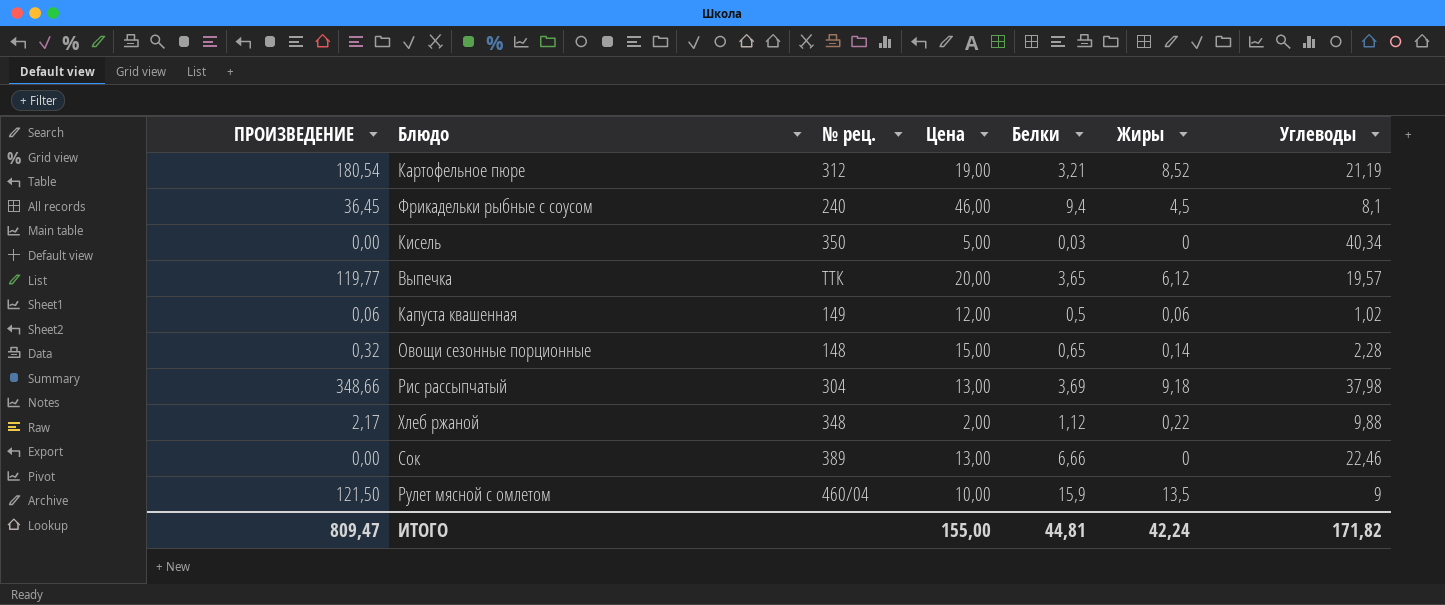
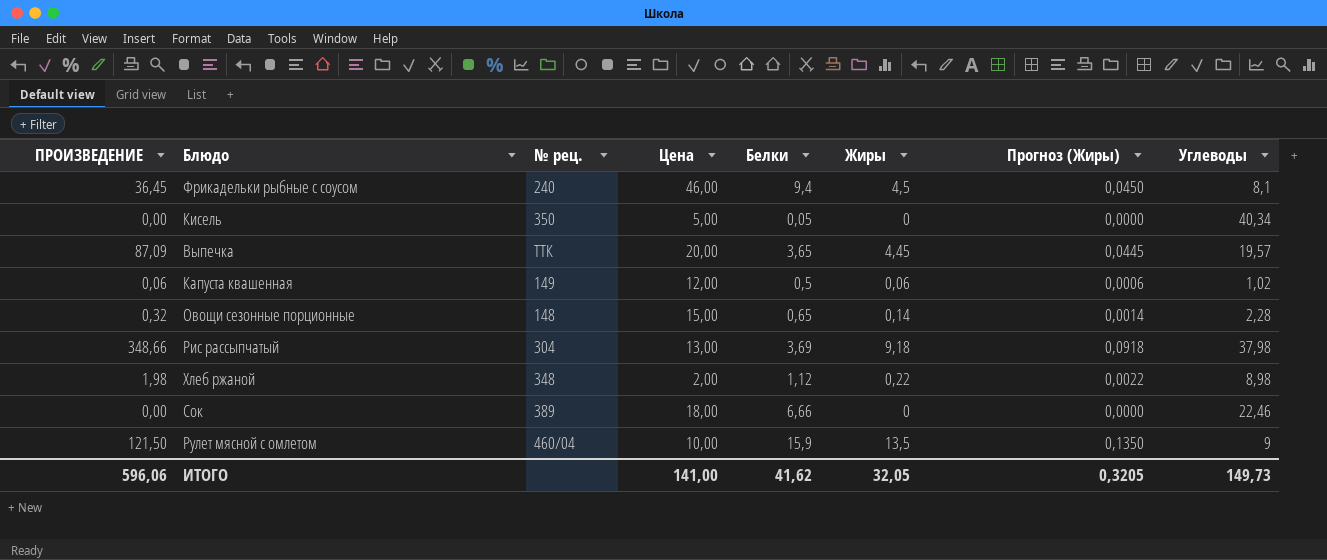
column Прогноз (Жиры) | formula: none -> [Жиры] * 0,01
row Картофельное пюре: 180,54 | 312 | 19,00 | 3,21 | 8,52 | 21,19 -> none
Кисель | Белки: 0,03 -> 0,05
Выпечка | ПРОИЗВЕДЕНИЕ: 119,77 -> 87,09
Выпечка | Жиры: 6,12 -> 4,45
Хлеб ржаной | ПРОИЗВЕДЕНИЕ: 2,17 -> 1,98
Хлеб ржаной | Углеводы: 9,88 -> 8,98
Сок | Цена: 13,00 -> 18,00
ИТОГО | ПРОИЗВЕДЕНИЕ: 809,47 -> 596,06
ИТОГО | Цена: 155,00 -> 141,00
ИТОГО | Белки: 44,81 -> 41,62
ИТОГО | Жиры: 42,24 -> 32,05
ИТОГО | Углеводы: 171,82 -> 149,73

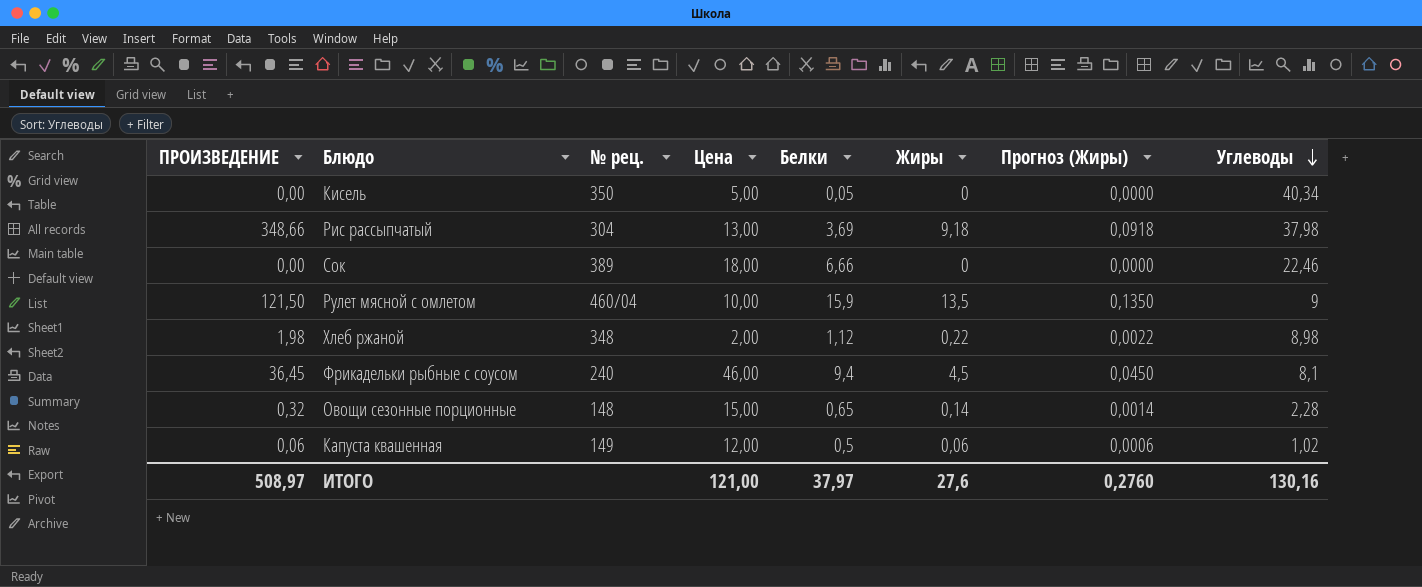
row order: none -> Углеводы descending
row Выпечка: 87,09 | ТТК | 20,00 | 3,65 | 4,45 | 0,0445 | 19,57 -> none
ИТОГО | ПРОИЗВЕДЕНИЕ: 596,06 -> 508,97
ИТОГО | Цена: 141,00 -> 121,00
ИТОГО | Белки: 41,62 -> 37,97
ИТОГО | Жиры: 32,05 -> 27,6
ИТОГО | Прогноз (Жиры): 0,3205 -> 0,2760
ИТОГО | Углеводы: 149,73 -> 130,16

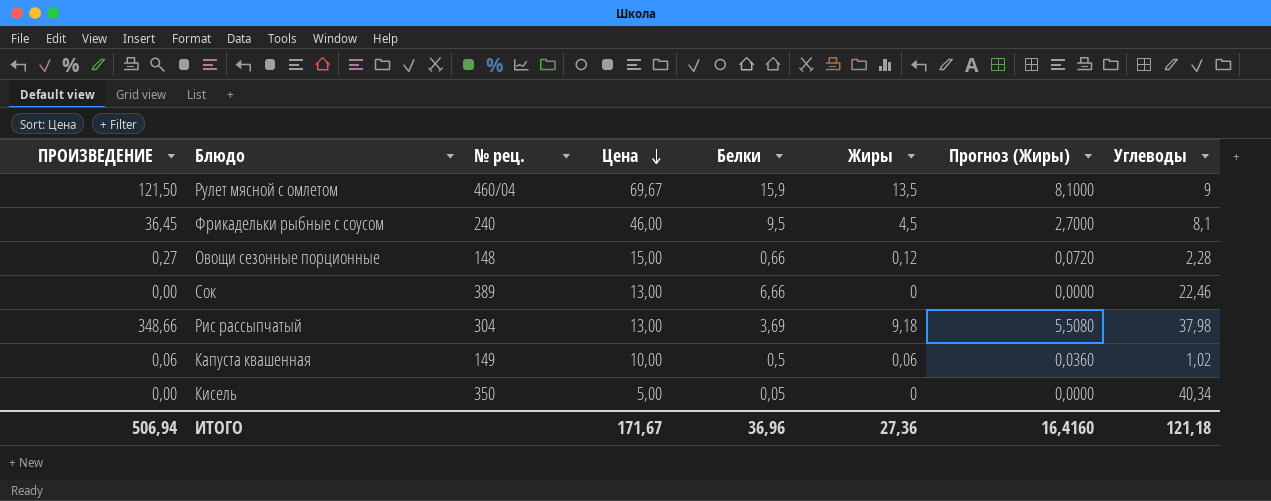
row order: Углеводы descending -> Цена descending
column Прогноз (Жиры) | formula: [Жиры] * 0,01 -> [Жиры] * 0,6
row Хлеб ржаной: 1,98 | 348 | 2,00 | 1,12 | 0,22 | 0,0022 | 8,98 -> none
Рулет мясной с омлетом | Цена: 10,00 -> 69,67
Фрикадельки рыбные с соусом | Белки: 9,4 -> 9,5
Овощи сезонные порционные | ПРОИЗВЕДЕНИЕ: 0,32 -> 0,27
Овощи сезонные порционные | Белки: 0,65 -> 0,66
Овощи сезонные порционные | Жиры: 0,14 -> 0,12
Сок | Цена: 18,00 -> 13,00
Капуста квашенная | Цена: 12,00 -> 10,00
ИТОГО | ПРОИЗВЕДЕНИЕ: 508,97 -> 506,94
ИТОГО | Цена: 121,00 -> 171,67
ИТОГО | Белки: 37,97 -> 36,96
ИТОГО | Жиры: 27,6 -> 27,36
ИТОГО | Прогноз (Жиры): 0,2760 -> 16,4160
ИТОГО | Углеводы: 130,16 -> 121,18

